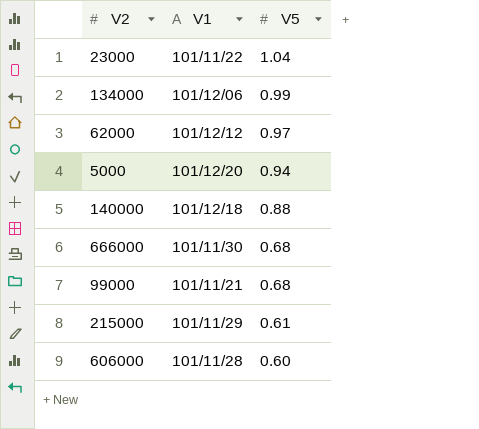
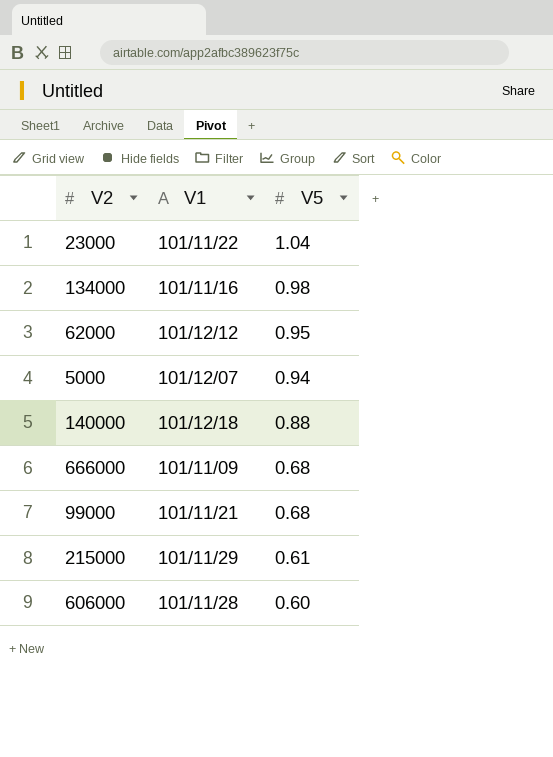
134000 | V1: 101/12/06 -> 101/11/16
134000 | V5: 0.99 -> 0.98
62000 | V5: 0.97 -> 0.95
5000 | V1: 101/12/20 -> 101/12/07
666000 | V1: 101/11/30 -> 101/11/09

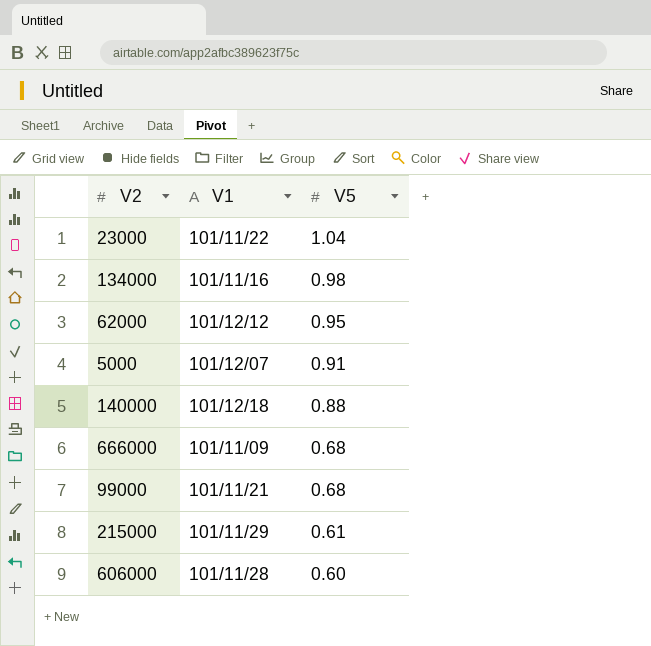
5000 | V5: 0.94 -> 0.91

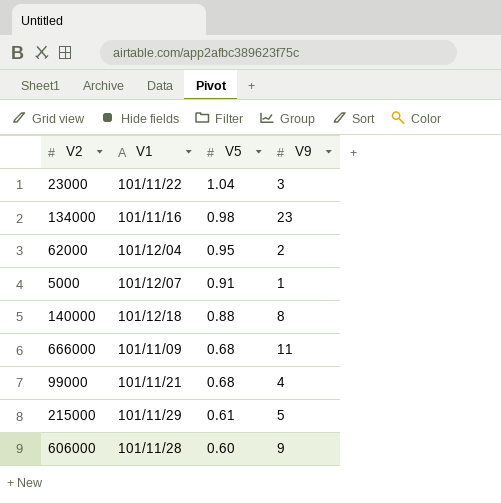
column V9 | position: none -> 4
62000 | V1: 101/12/12 -> 101/12/04

